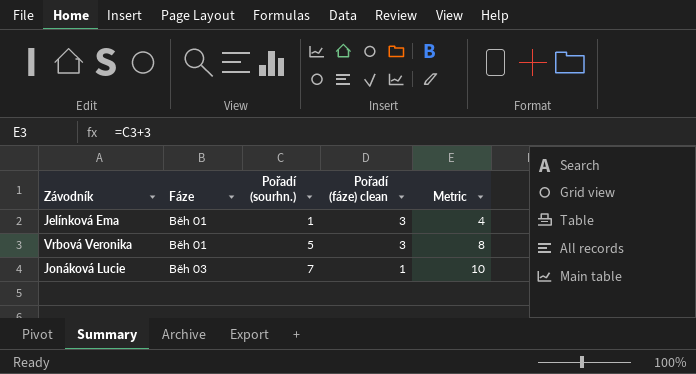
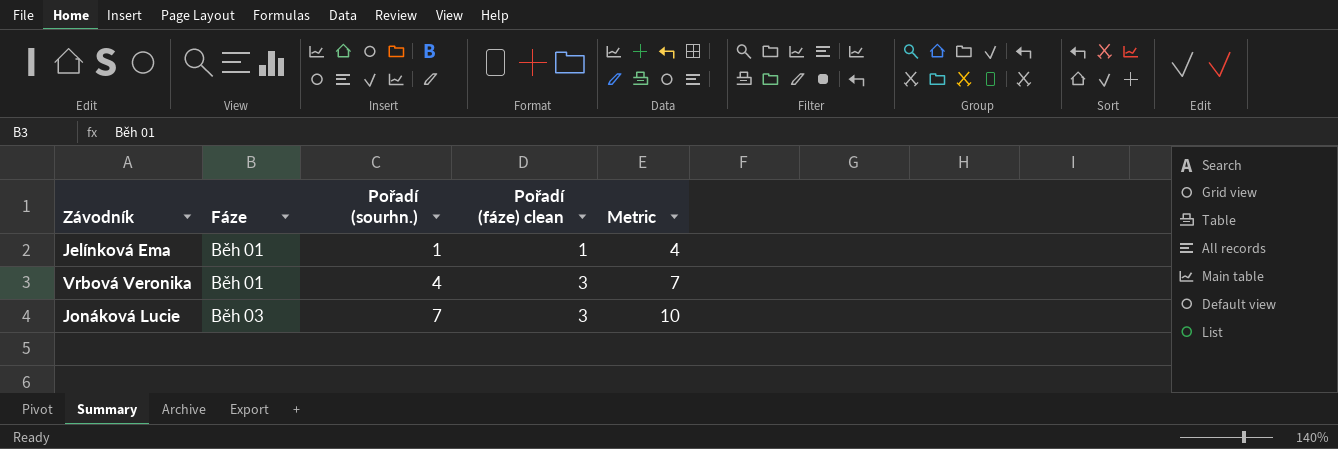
Jelínková Ema | Pořadí (fáze) clean: 3 -> 1
Vrbová Veronika | Pořadí (sourhn.): 5 -> 4
Vrbová Veronika | Metric: 8 -> 7
Jonáková Lucie | Pořadí (fáze) clean: 1 -> 3

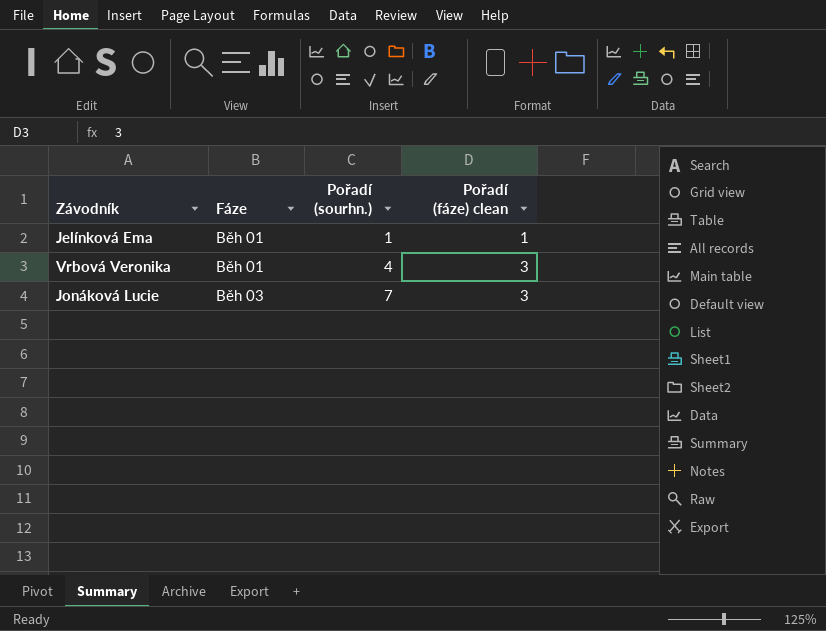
column Metric | formula: [Pořadí (sourhn.)] + 3 -> none

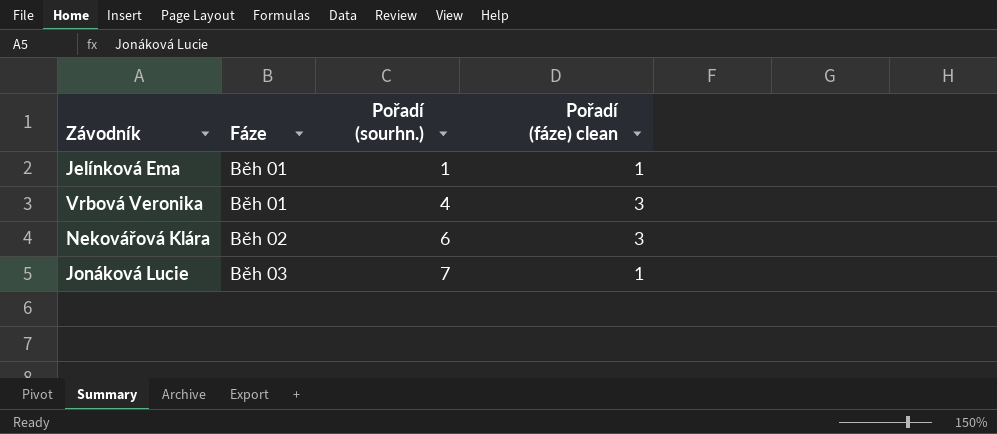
row Nekovářová Klára: none -> Běh 02 | 6 | 3
Jonáková Lucie | Pořadí (fáze) clean: 3 -> 1

